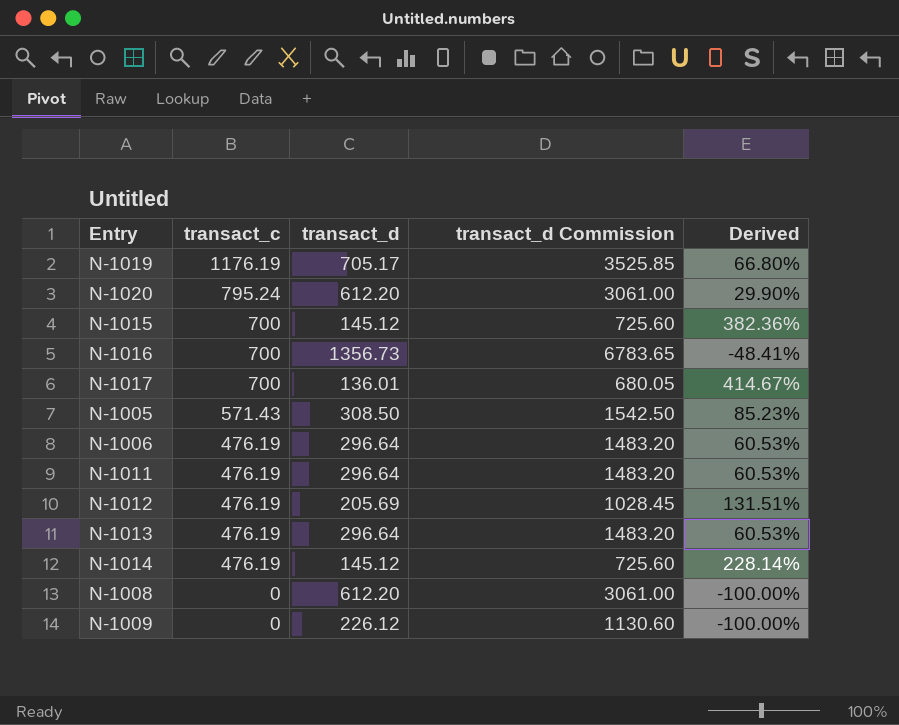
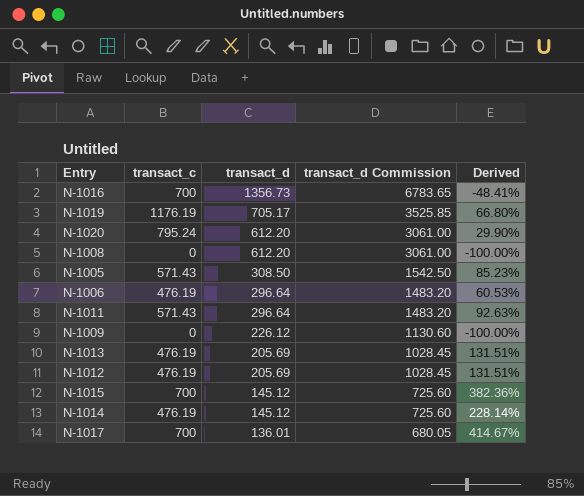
row order: transact_c descending -> transact_d descending
N-1011 | transact_c: 476.19 -> 571.43
N-1011 | Derived: 60.53% -> 92.63%
N-1013 | transact_d: 296.64 -> 205.69
N-1013 | transact_d Commission: 1483.20 -> 1028.45
N-1013 | Derived: 60.53% -> 131.51%

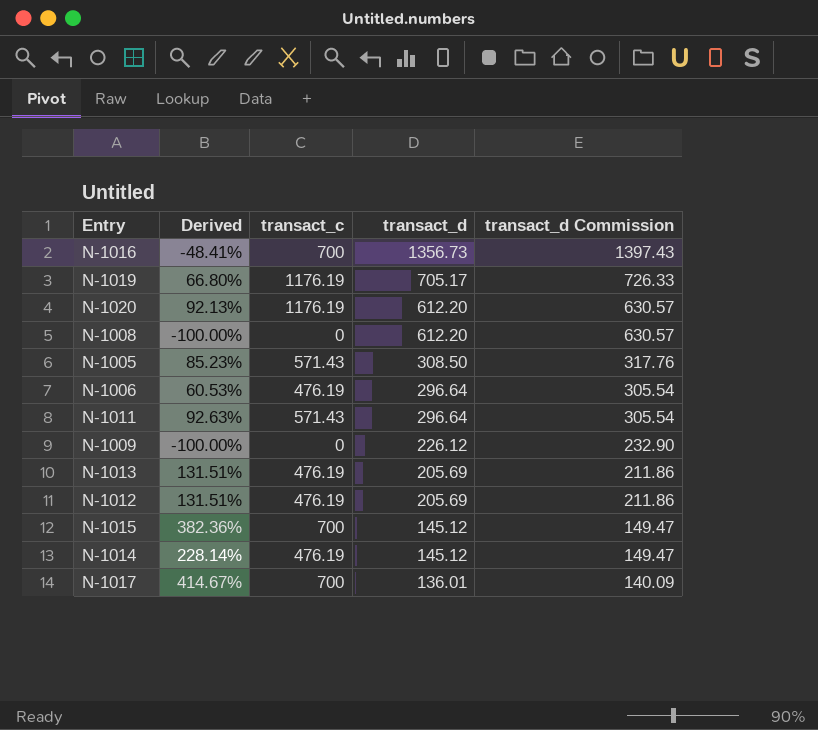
column Derived | position: 5 -> 2
column transact_d Commission | formula: [transact_d] * 5 -> [transact_d] * 1.03
N-1020 | Derived: 29.90% -> 92.13%
N-1020 | transact_c: 795.24 -> 1176.19

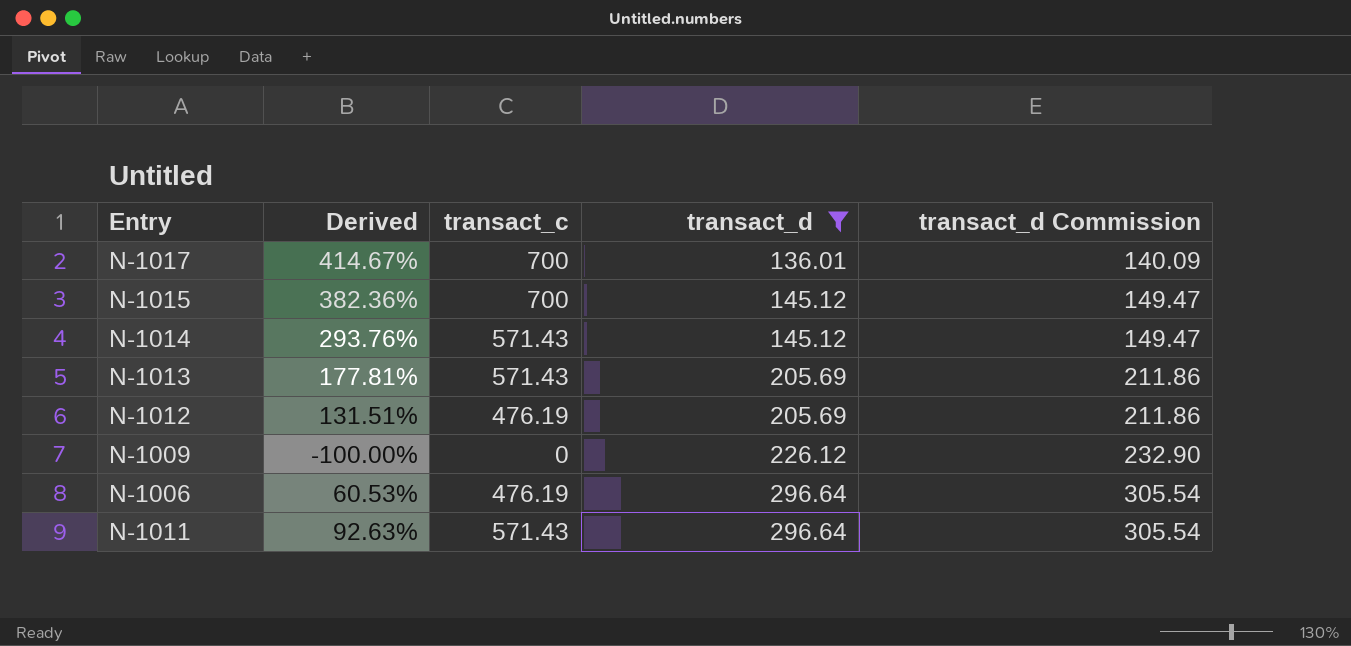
filter: none -> transact_d <= 296.64
row order: transact_d descending -> transact_d ascending
N-1014 | Derived: 228.14% -> 293.76%
N-1014 | transact_c: 476.19 -> 571.43
N-1013 | Derived: 131.51% -> 177.81%
N-1013 | transact_c: 476.19 -> 571.43

